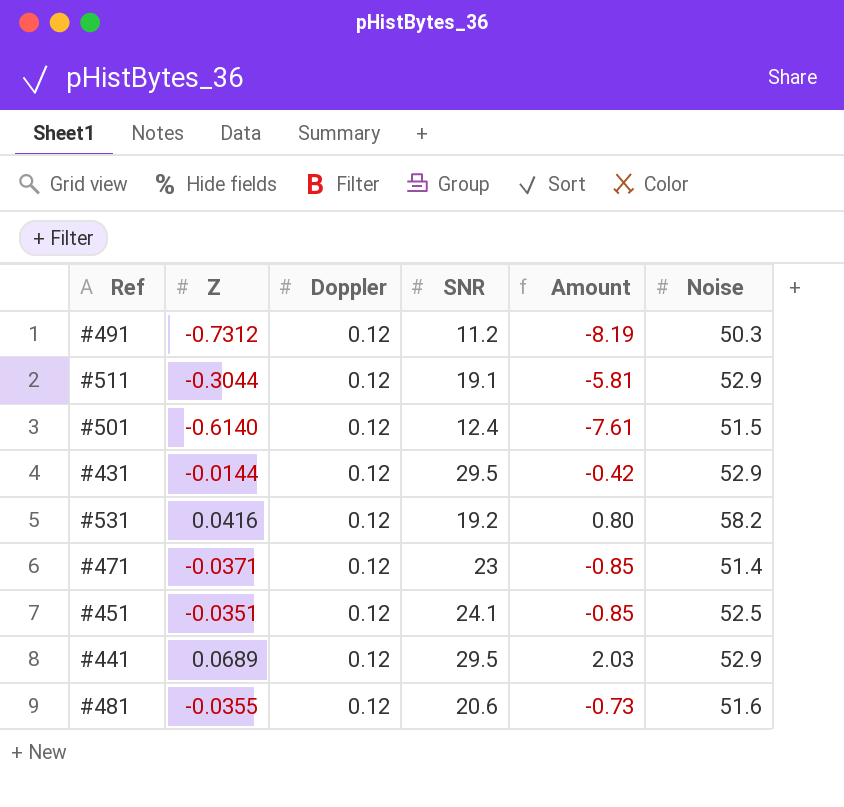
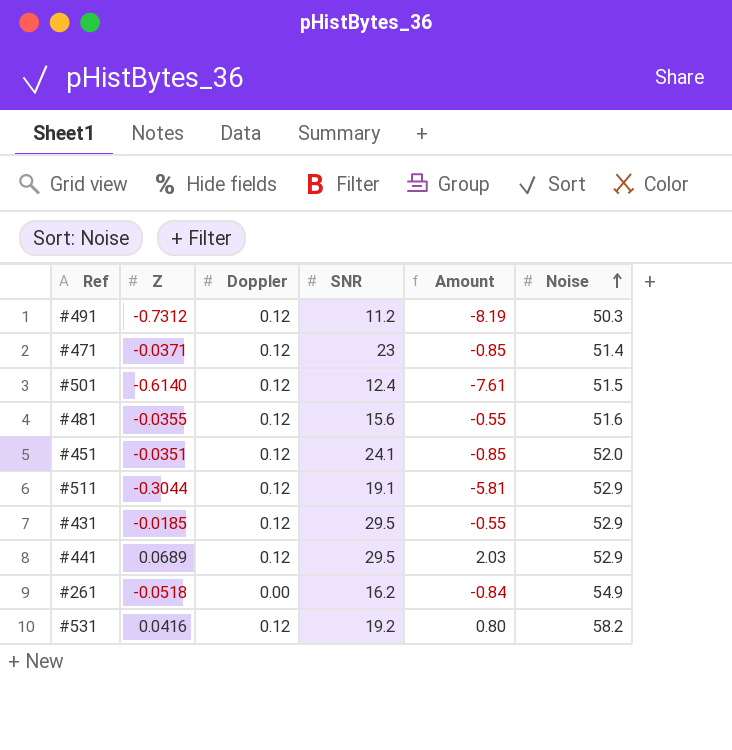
row order: none -> Noise ascending
#481 | SNR: 20.6 -> 15.6
#481 | Amount: -0.73 -> -0.55
#451 | Noise: 52.5 -> 52.0
#431 | Z: -0.0144 -> -0.0185
#431 | Amount: -0.42 -> -0.55
row #261: none -> -0.0518 | 0.00 | 16.2 | -0.84 | 54.9

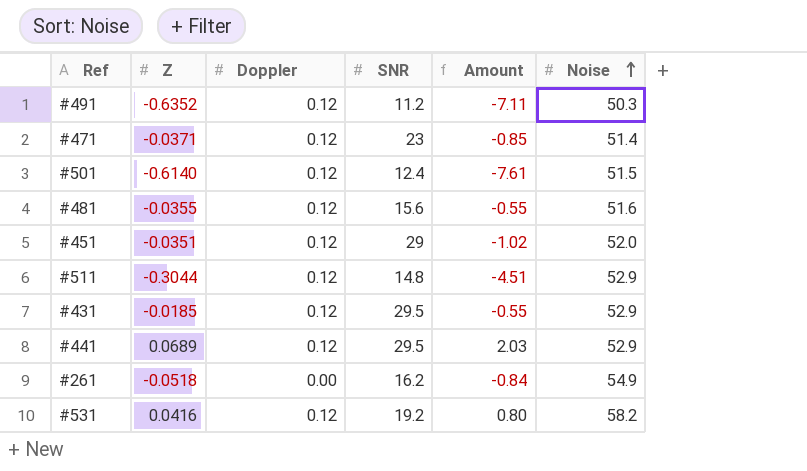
#491 | Z: -0.7312 -> -0.6352
#491 | Amount: -8.19 -> -7.11
#451 | SNR: 24.1 -> 29
#451 | Amount: -0.85 -> -1.02
#511 | SNR: 19.1 -> 14.8
#511 | Amount: -5.81 -> -4.51

